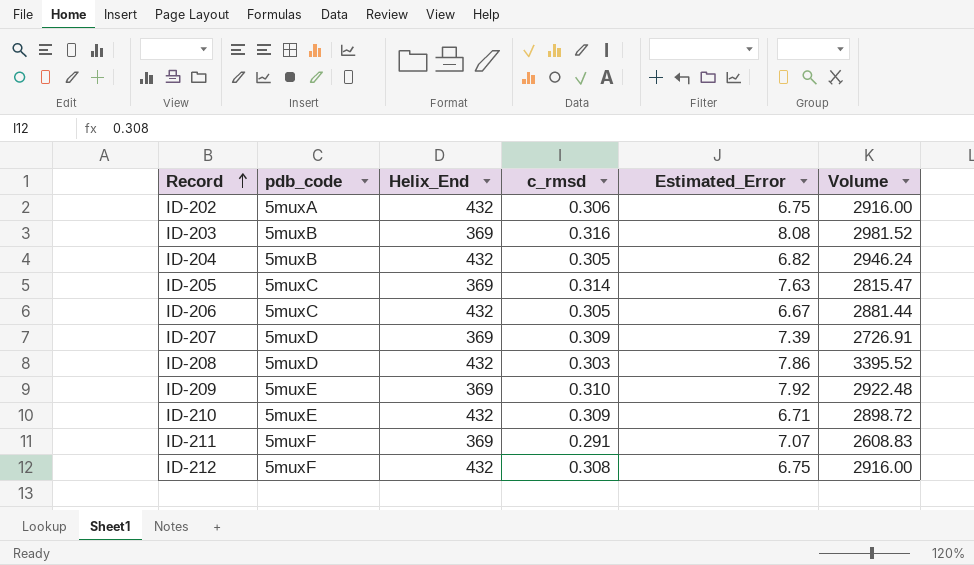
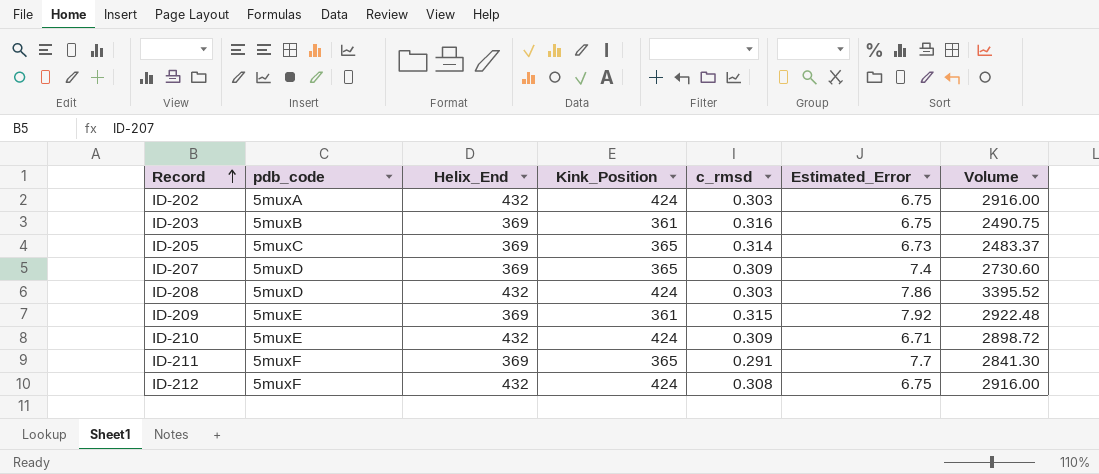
column Kink_Position | position: none -> 4
row ID-204: 5muxB | 432 | 0.305 | 6.82 | 2946.24 -> none
row ID-206: 5muxC | 432 | 0.305 | 6.67 | 2881.44 -> none
ID-202 | c_rmsd: 0.306 -> 0.303
ID-203 | Estimated_Error: 8.08 -> 6.75
ID-203 | Volume: 2981.52 -> 2490.75
ID-205 | Estimated_Error: 7.63 -> 6.73
ID-205 | Volume: 2815.47 -> 2483.37
ID-207 | Estimated_Error: 7.39 -> 7.4
ID-207 | Volume: 2726.91 -> 2730.60
ID-209 | c_rmsd: 0.310 -> 0.315
ID-211 | Estimated_Error: 7.07 -> 7.7
ID-211 | Volume: 2608.83 -> 2841.30

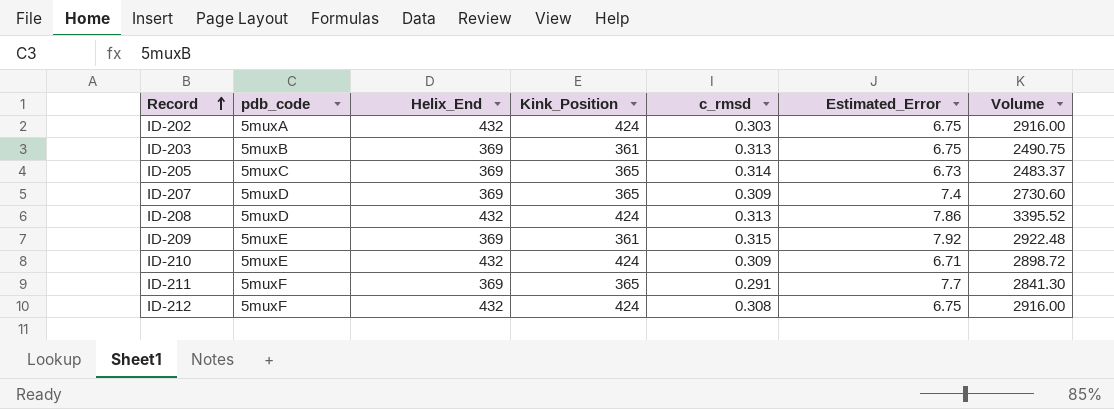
ID-203 | c_rmsd: 0.316 -> 0.313
ID-208 | c_rmsd: 0.303 -> 0.313

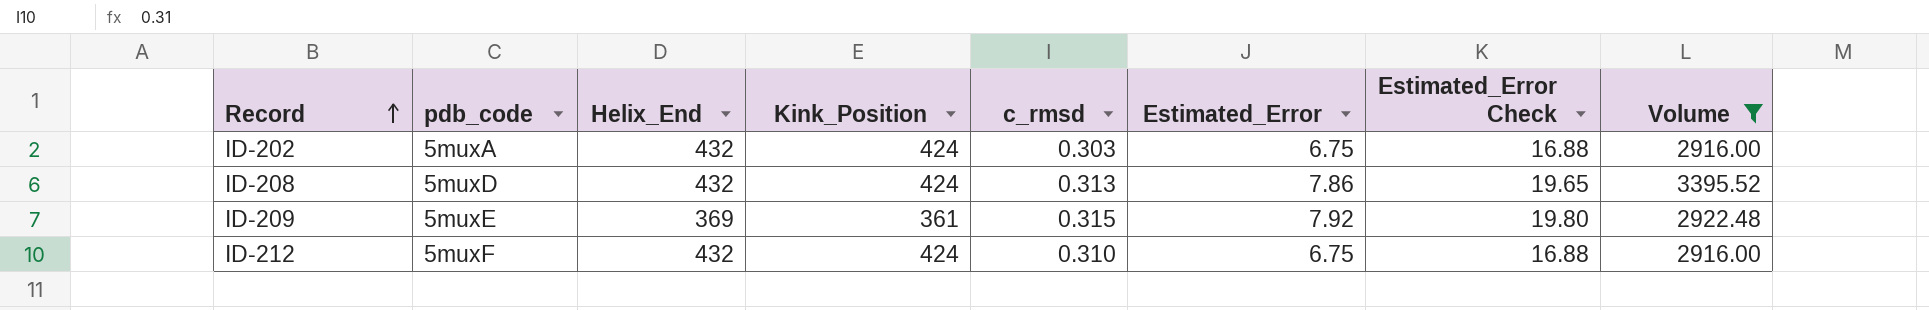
filter: none -> Volume >= 2916.00
column Estimated_Error Check | formula: none -> [Estimated_Error] * 2.5
ID-212 | c_rmsd: 0.308 -> 0.310

